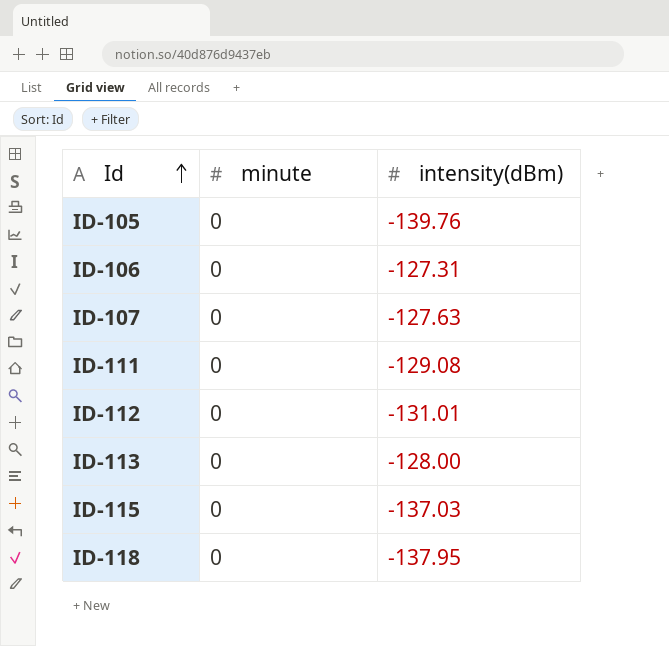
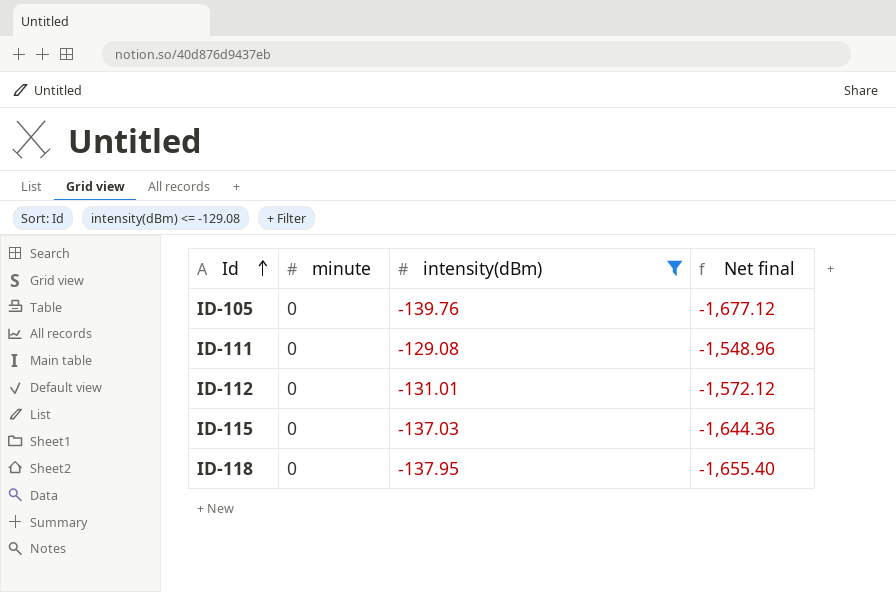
filter: none -> intensity(dBm) <= -129.08
column Net final | formula: none -> [intensity(dBm)] * 12

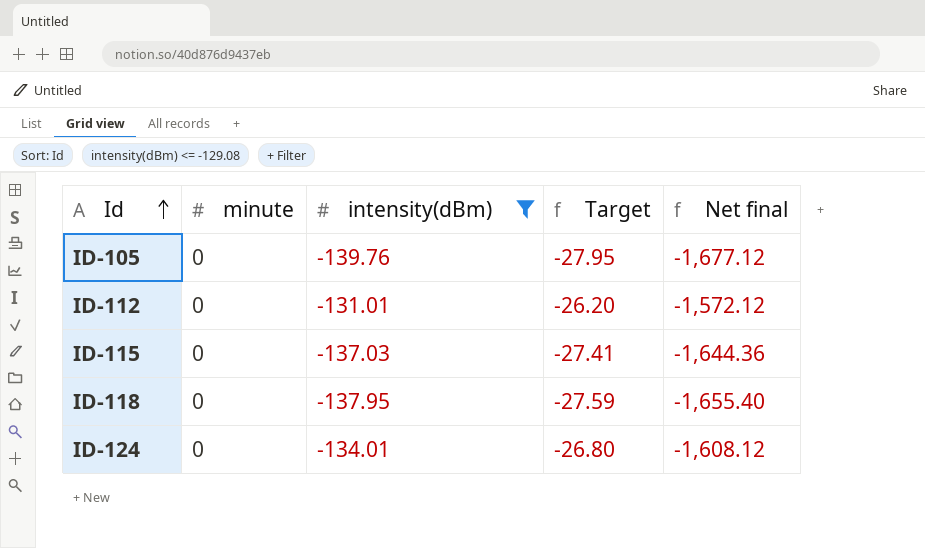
column Target | formula: none -> [intensity(dBm)] * 0.2
row ID-111: 0 | -129.08 | -1,548.96 -> none
row ID-124: none -> 0 | -134.01 | -26.80 | -1,608.12

